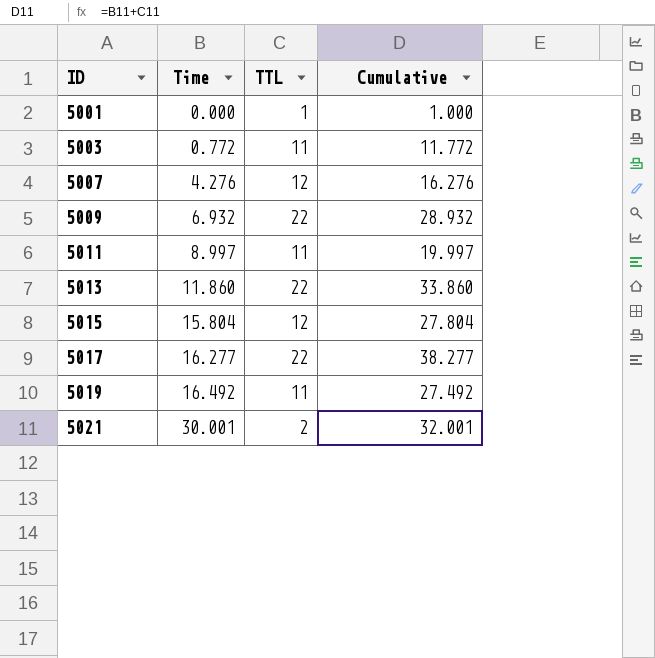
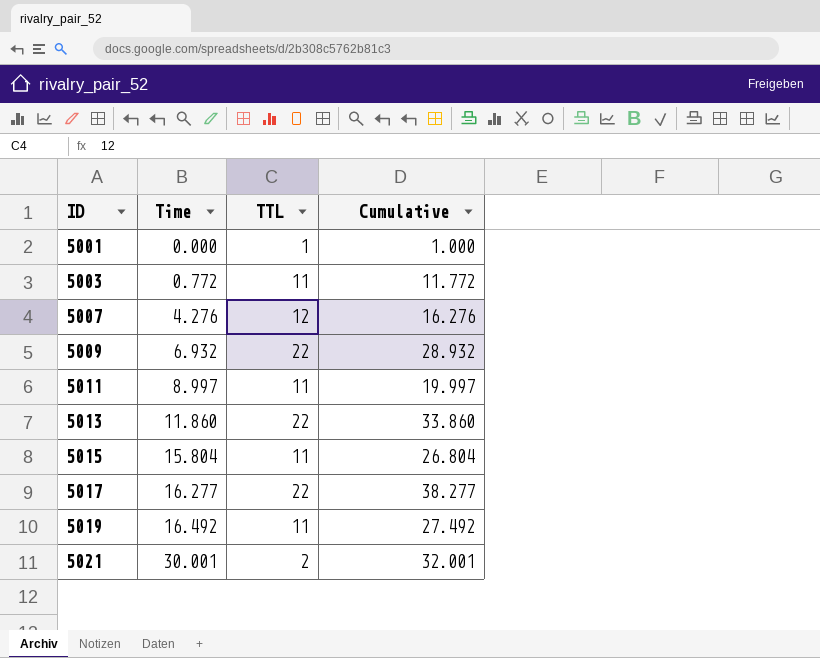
5015 | TTL: 12 -> 11
5015 | Cumulative: 27.804 -> 26.804

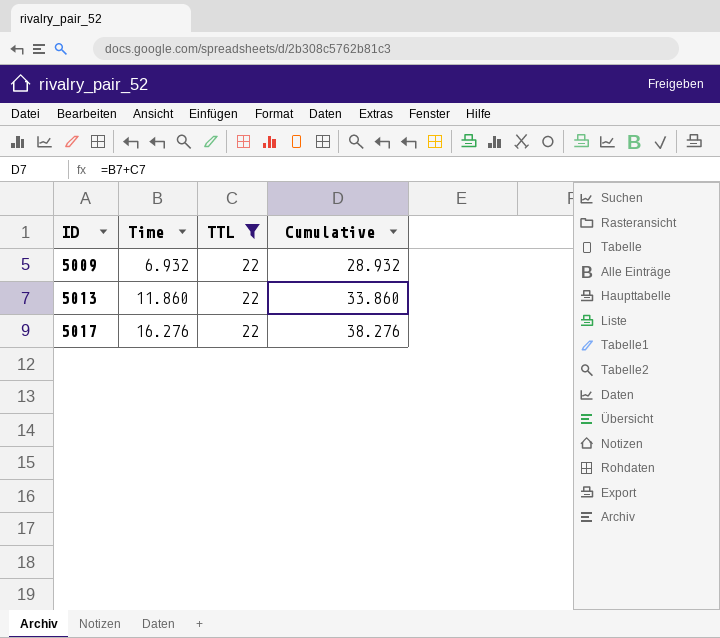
filter: none -> TTL = 22
5017 | Time: 16.277 -> 16.276
5017 | Cumulative: 38.277 -> 38.276

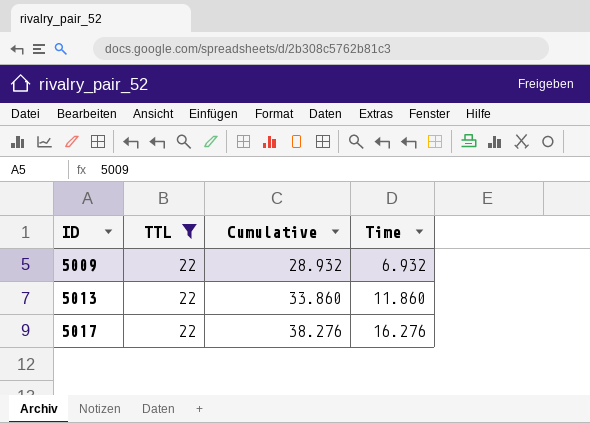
column Time | position: 2 -> 4

